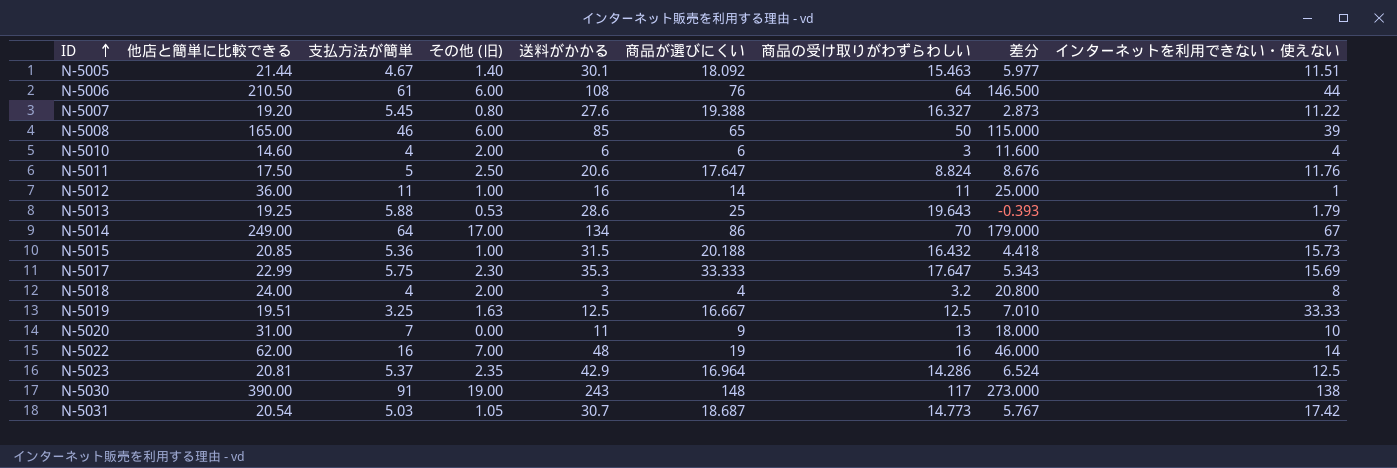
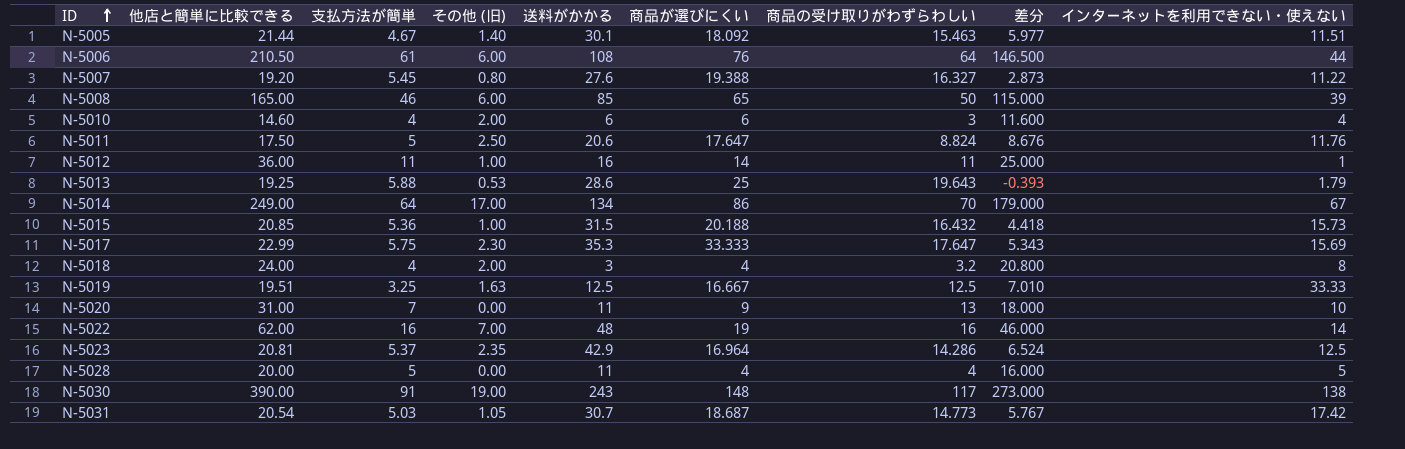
row N-5028: none -> 20.00 | 5 | 0.00 | 11 | 4 | 4 | 16.000 | 5

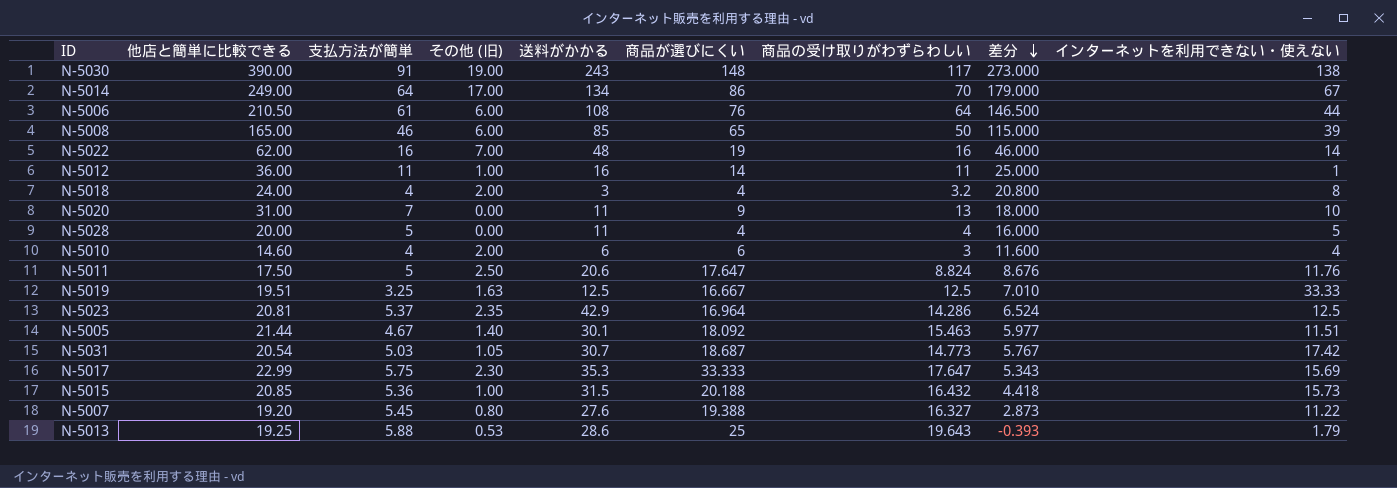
row order: ID ascending -> 差分 descending

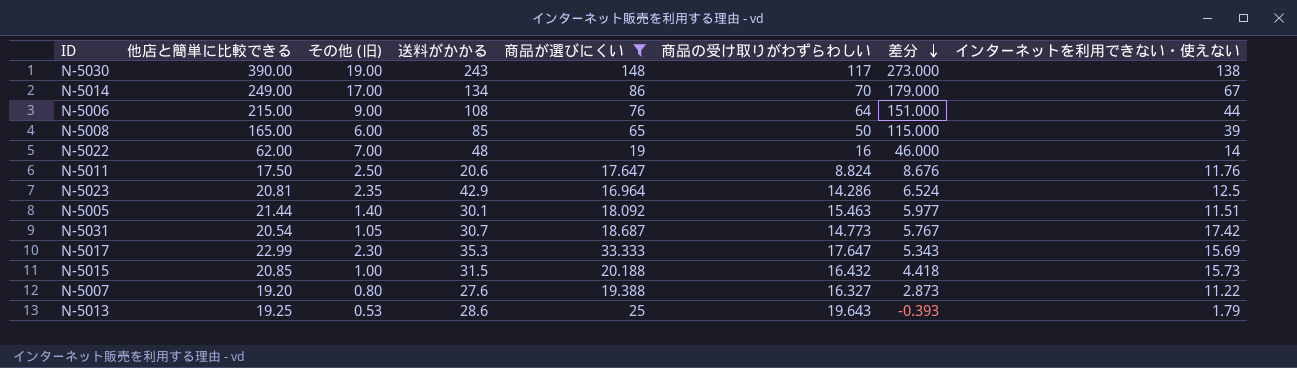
filter: none -> 商品が選びにくい >= 16.964
column 支払方法が簡単 | position: 3 -> none
N-5006 | 他店と簡単に比較できる: 210.50 -> 215.00
N-5006 | その他 (旧): 6.00 -> 9.00
N-5006 | 差分: 146.500 -> 151.000

